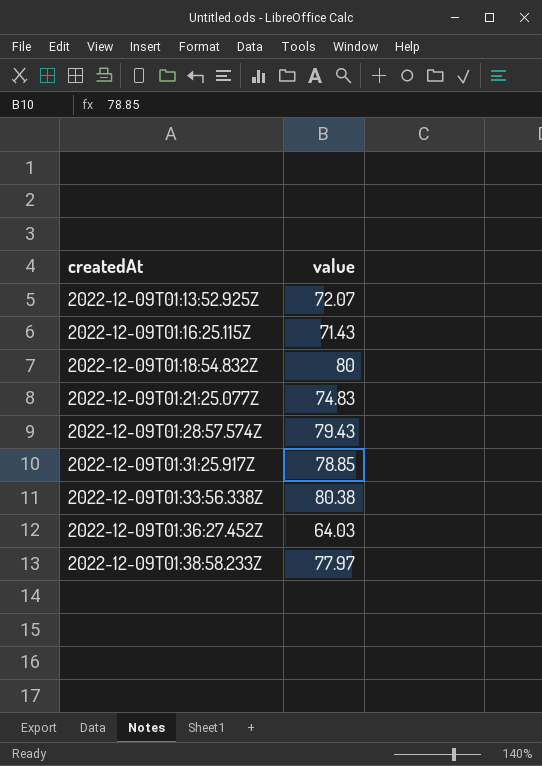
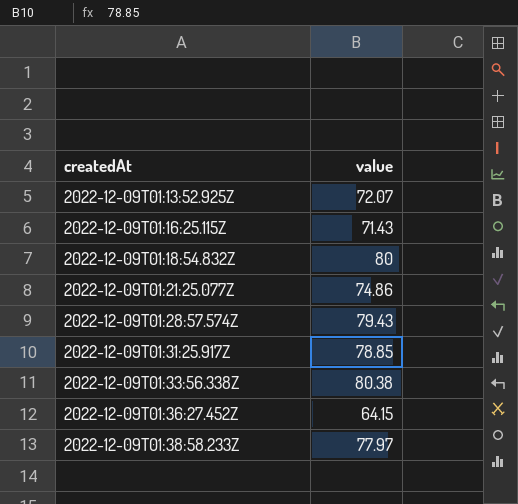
2022-12-09T01:21:25.077Z | value: 74.83 -> 74.86
2022-12-09T01:36:27.452Z | value: 64.03 -> 64.15

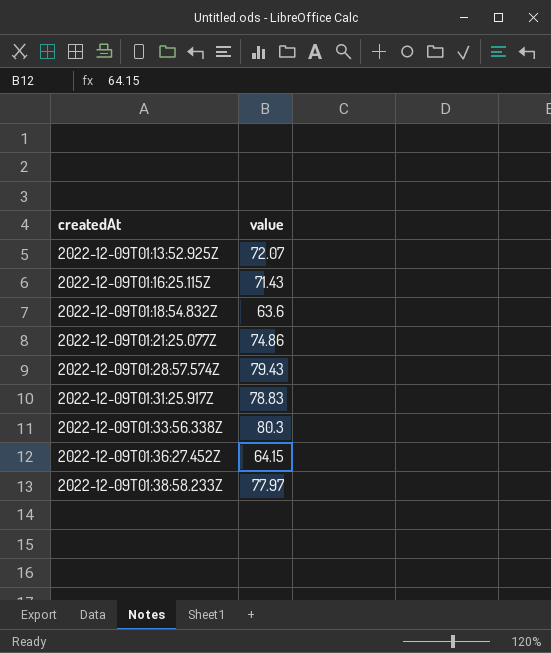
2022-12-09T01:18:54.832Z | value: 80 -> 63.6
2022-12-09T01:31:25.917Z | value: 78.85 -> 78.83
2022-12-09T01:33:56.338Z | value: 80.38 -> 80.3

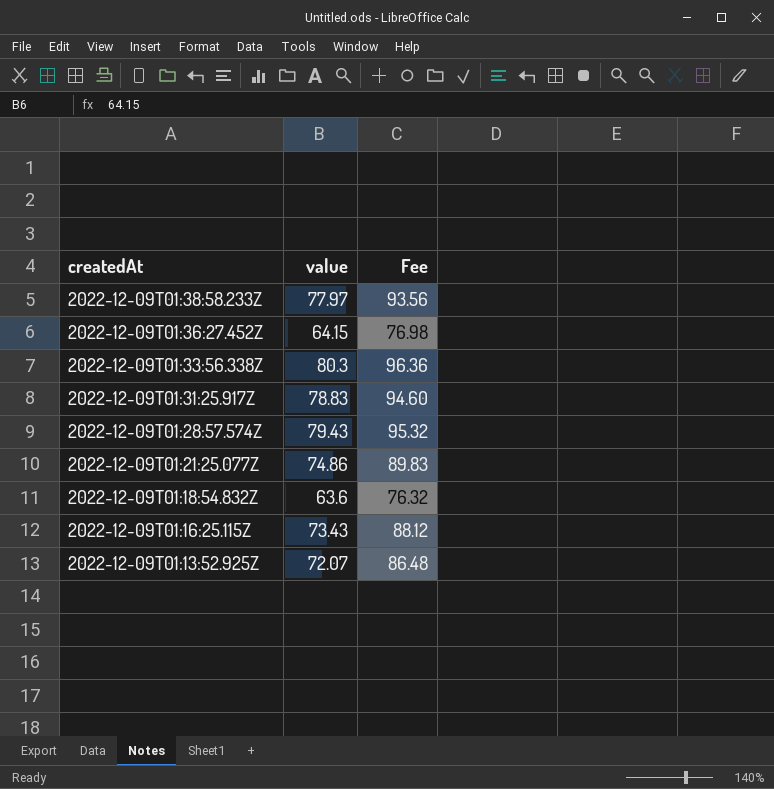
row order: createdAt ascending -> createdAt descending
column Fee | formula: none -> [value] * 1.2
2022-12-09T01:16:25.115Z | value: 71.43 -> 73.43

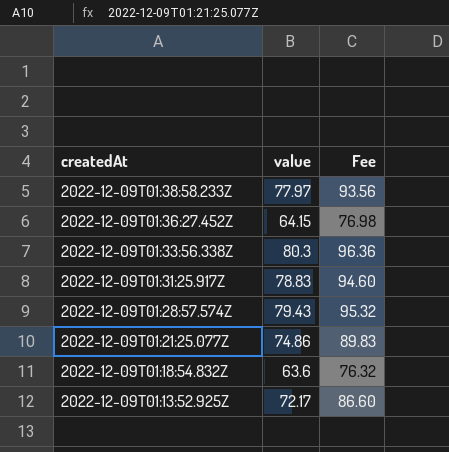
row 2022-12-09T01:16:25.115Z: 73.43 | 88.12 -> none
2022-12-09T01:13:52.925Z | value: 72.07 -> 72.17
2022-12-09T01:13:52.925Z | Fee: 86.48 -> 86.60

